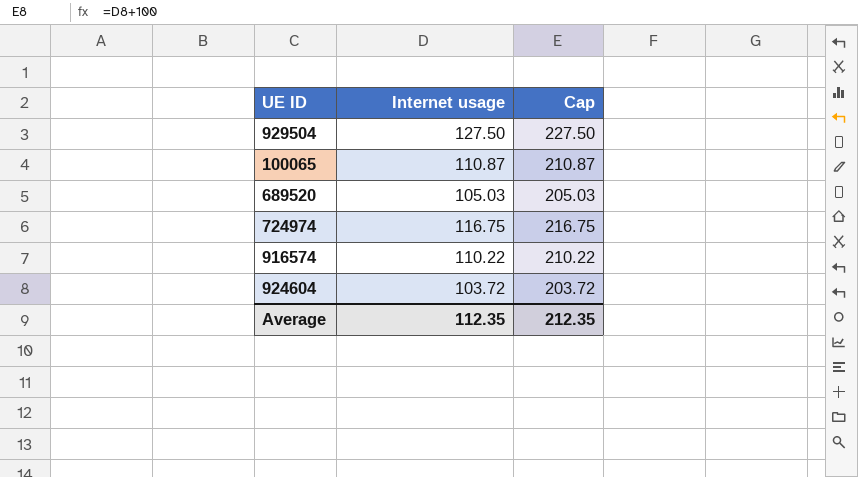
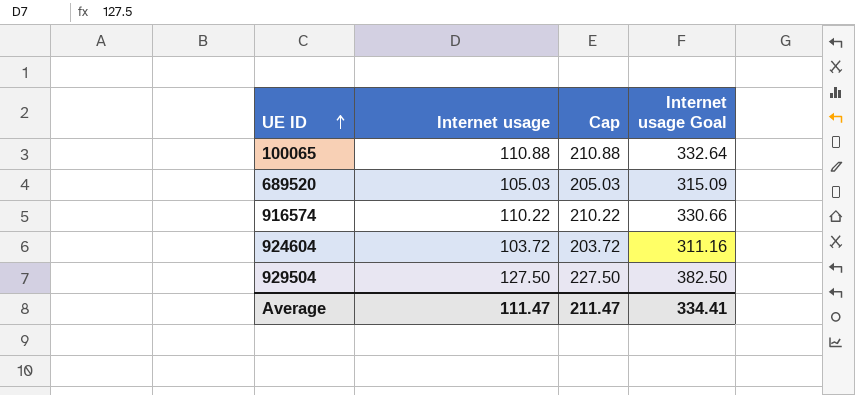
row order: none -> UE ID ascending
column Internet usage Goal | formula: none -> [Internet usage] * 3
row 724974: 116.75 | 216.75 -> none
100065 | Internet usage: 110.87 -> 110.88
100065 | Cap: 210.87 -> 210.88
Average | Internet usage: 112.35 -> 111.47
Average | Cap: 212.35 -> 211.47

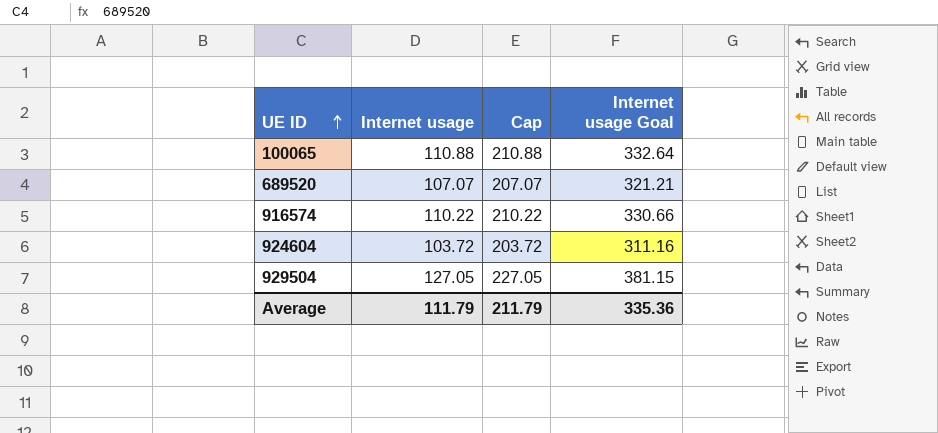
689520 | Internet usage: 105.03 -> 107.07
689520 | Cap: 205.03 -> 207.07
689520 | Internet usage Goal: 315.09 -> 321.21
929504 | Internet usage: 127.50 -> 127.05
929504 | Cap: 227.50 -> 227.05
929504 | Internet usage Goal: 382.50 -> 381.15
Average | Internet usage: 111.47 -> 111.79
Average | Cap: 211.47 -> 211.79
Average | Internet usage Goal: 334.41 -> 335.36

